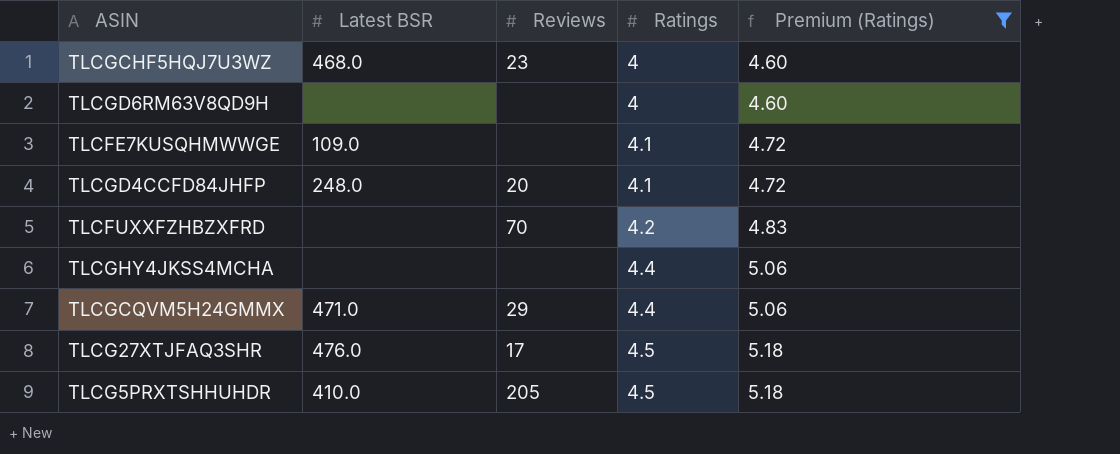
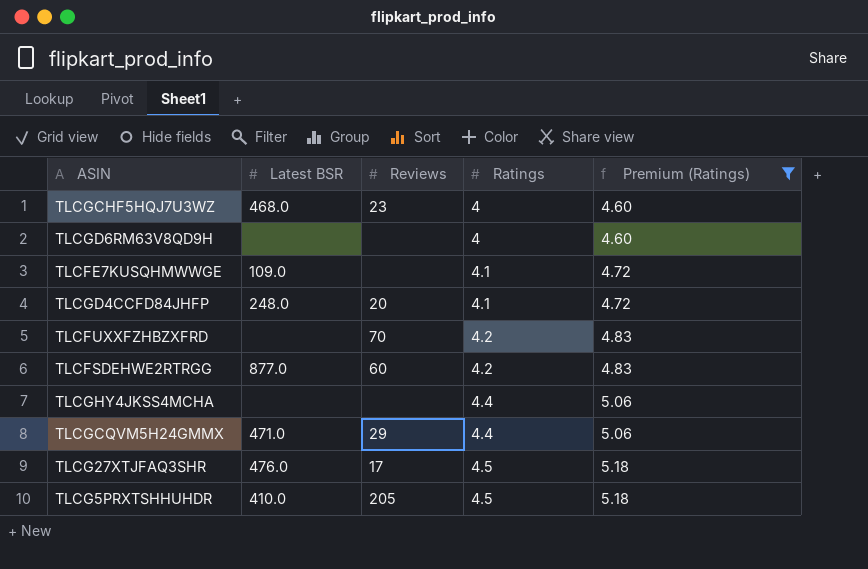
row TLCFSDEHWE2RTRGG: none -> 877.0 | 60 | 4.2 | 4.83

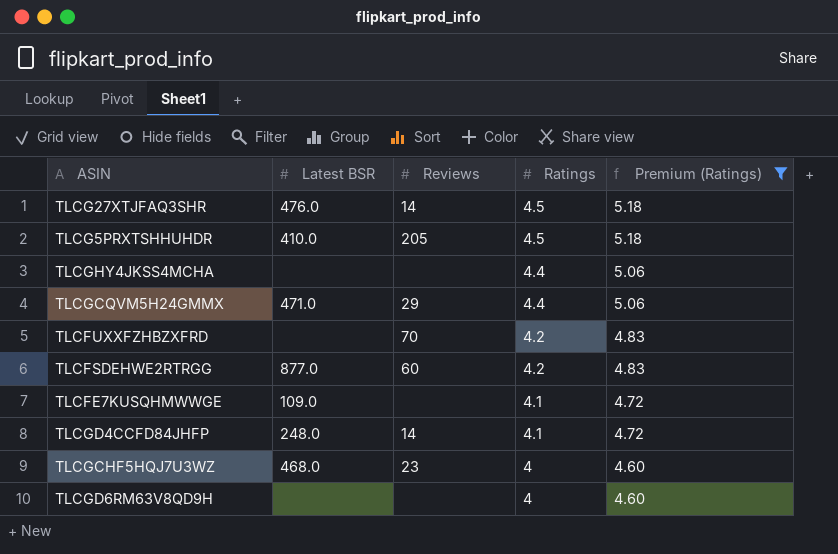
row order: Ratings ascending -> Ratings descending
TLCG27XTJFAQ3SHR | Reviews: 17 -> 14
TLCGD4CCFD84JHFP | Reviews: 20 -> 14

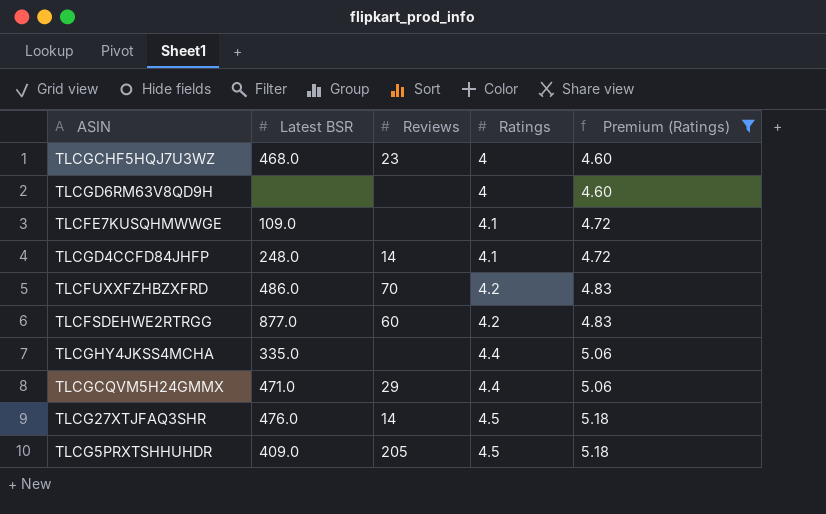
row order: Ratings descending -> Ratings ascending
TLCFUXXFZHBZXFRD | Latest BSR: none -> 486.0
TLCGHY4JKSS4MCHA | Latest BSR: none -> 335.0
TLCG5PRXTSHHUHDR | Latest BSR: 410.0 -> 409.0

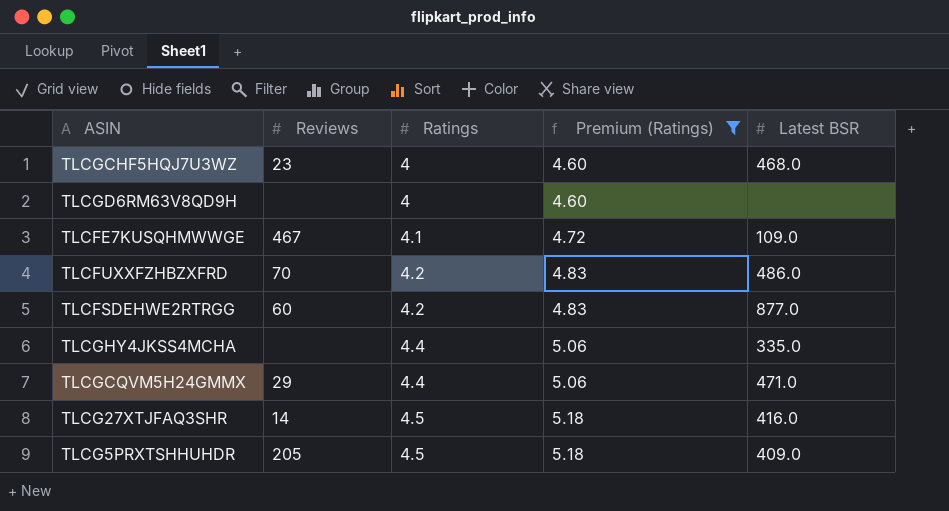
column Latest BSR | position: 2 -> 5
row TLCGD4CCFD84JHFP: 248.0 | 14 | 4.1 | 4.72 -> none
TLCFE7KUSQHMWWGE | Reviews: none -> 467
TLCG27XTJFAQ3SHR | Latest BSR: 476.0 -> 416.0

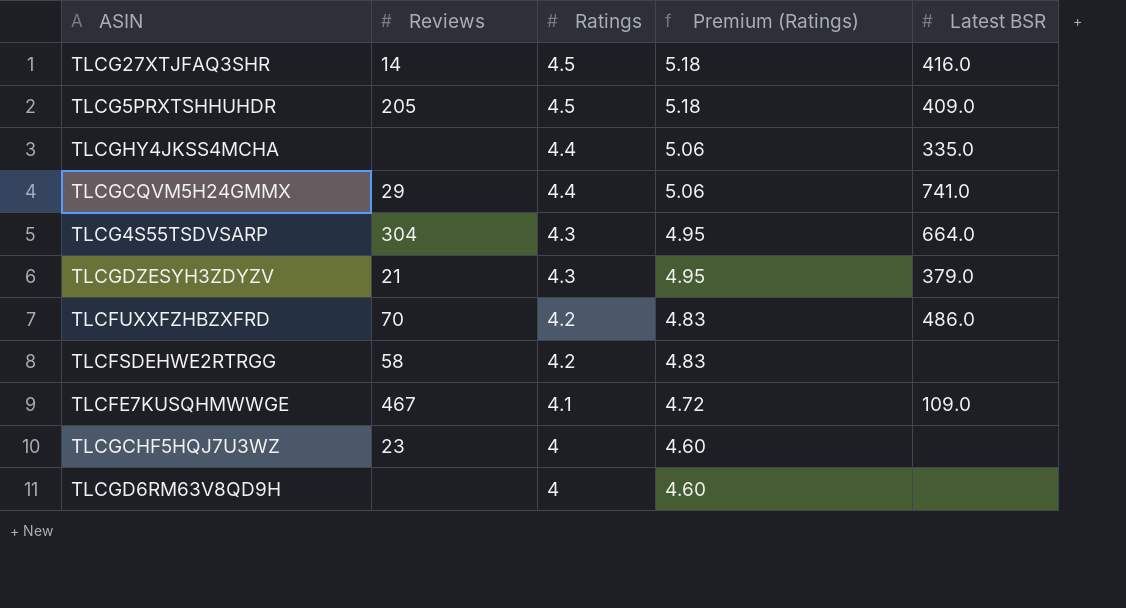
filter: Premium (Ratings) != 4.95 -> none
row order: Ratings ascending -> Ratings descending
TLCGCQVM5H24GMMX | Latest BSR: 471.0 -> 741.0
TLCFSDEHWE2RTRGG | Reviews: 60 -> 58
TLCFSDEHWE2RTRGG | Latest BSR: 877.0 -> none
TLCGCHF5HQJ7U3WZ | Latest BSR: 468.0 -> none

